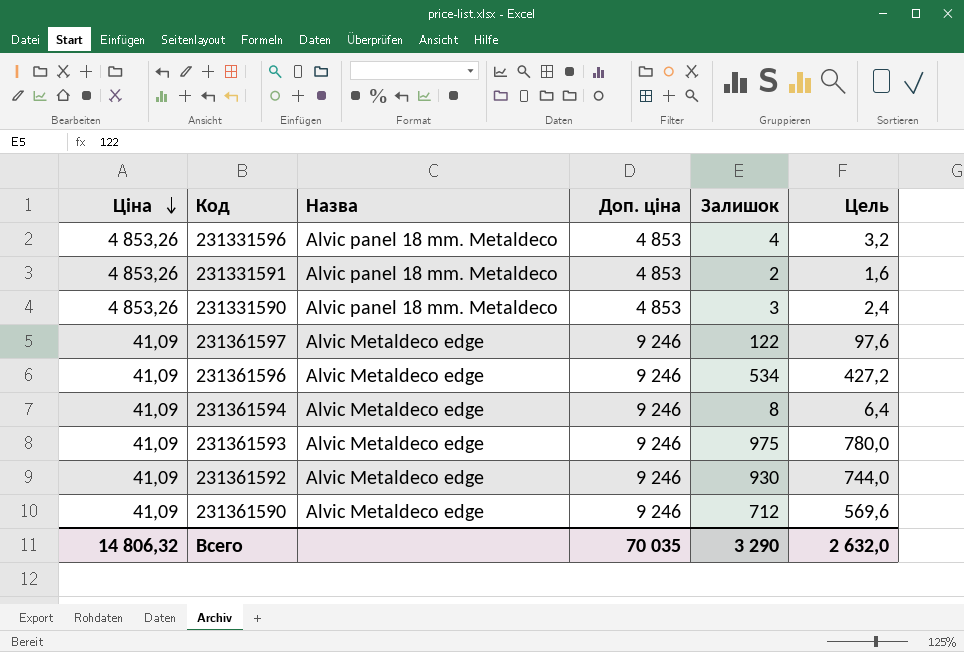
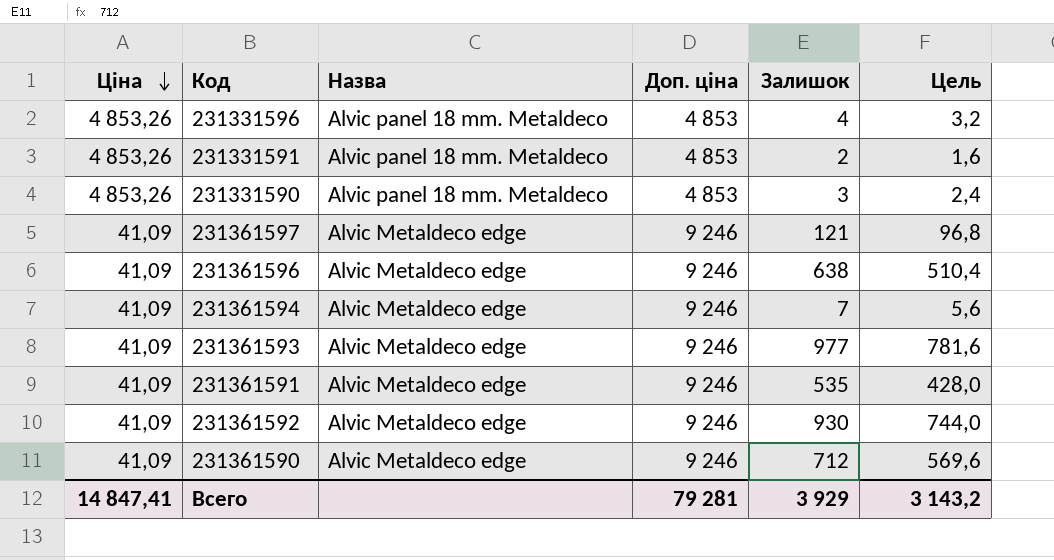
231361597 | Залишок: 122 -> 121
231361597 | Цель: 97,6 -> 96,8
231361596 | Залишок: 534 -> 638
231361596 | Цель: 427,2 -> 510,4
231361594 | Залишок: 8 -> 7
231361594 | Цель: 6,4 -> 5,6
231361593 | Залишок: 975 -> 977
231361593 | Цель: 780,0 -> 781,6
row 231361591: none -> 41,09 | Alvic Metaldeco edge | 9 246 | 535 | 428,0
Всего | Ціна: 14 806,32 -> 14 847,41
Всего | Доп. ціна: 70 035 -> 79 281
Всего | Залишок: 3 290 -> 3 929
Всего | Цель: 2 632,0 -> 3 143,2

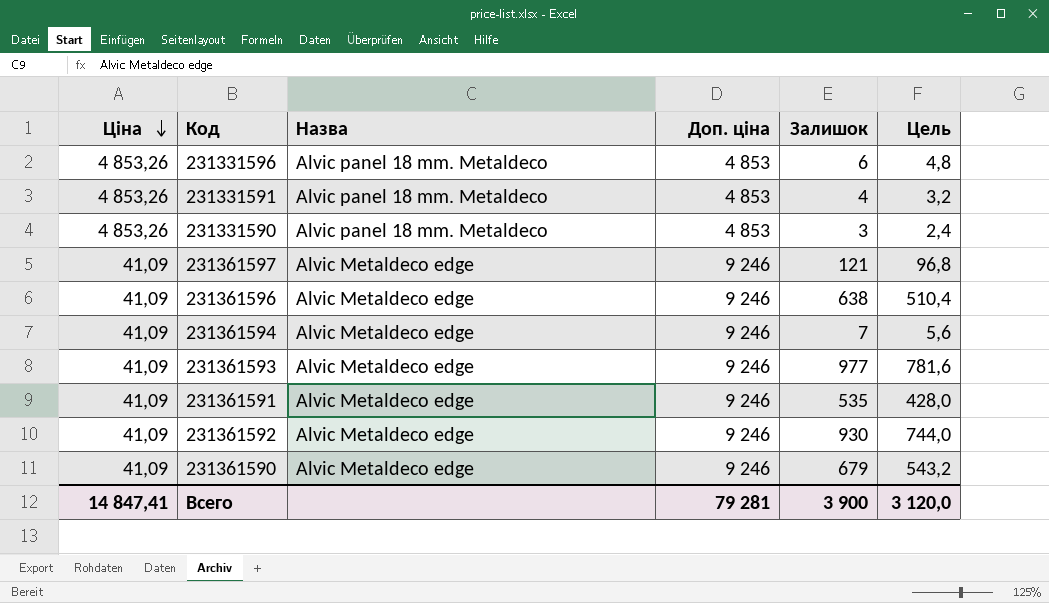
231331596 | Залишок: 4 -> 6
231331596 | Цель: 3,2 -> 4,8
231331591 | Залишок: 2 -> 4
231331591 | Цель: 1,6 -> 3,2
231361590 | Залишок: 712 -> 679
231361590 | Цель: 569,6 -> 543,2
Всего | Залишок: 3 929 -> 3 900
Всего | Цель: 3 143,2 -> 3 120,0

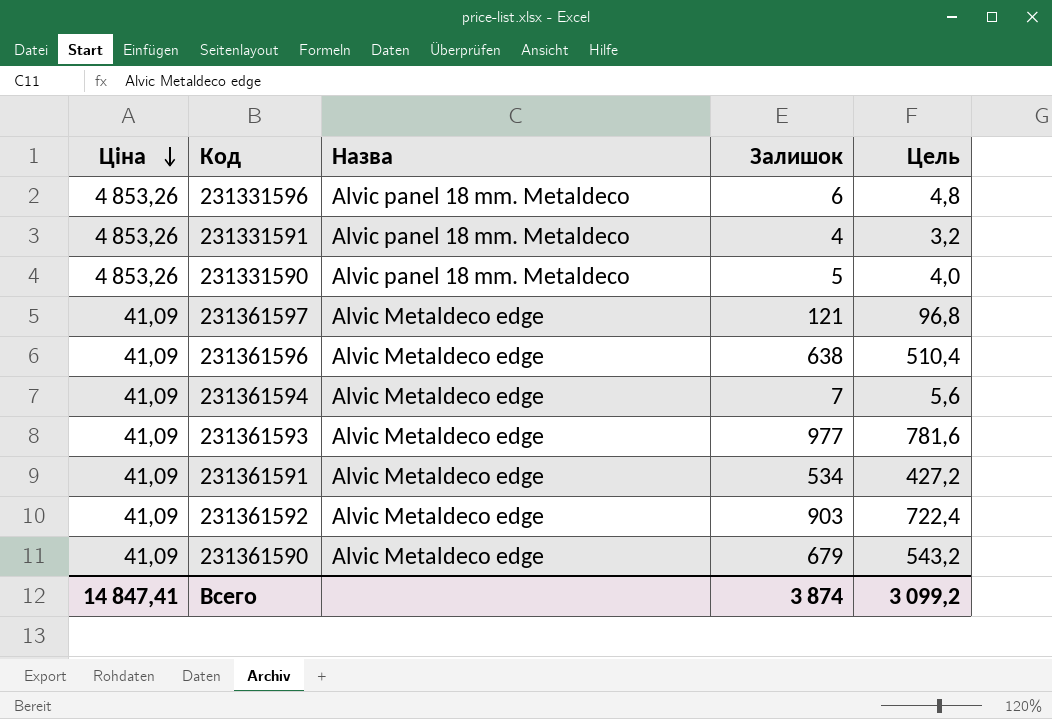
column Доп. ціна | position: 4 -> none
231331590 | Залишок: 3 -> 5
231331590 | Цель: 2,4 -> 4,0
231361591 | Залишок: 535 -> 534
231361591 | Цель: 428,0 -> 427,2
231361592 | Залишок: 930 -> 903
231361592 | Цель: 744,0 -> 722,4
Всего | Залишок: 3 900 -> 3 874
Всего | Цель: 3 120,0 -> 3 099,2

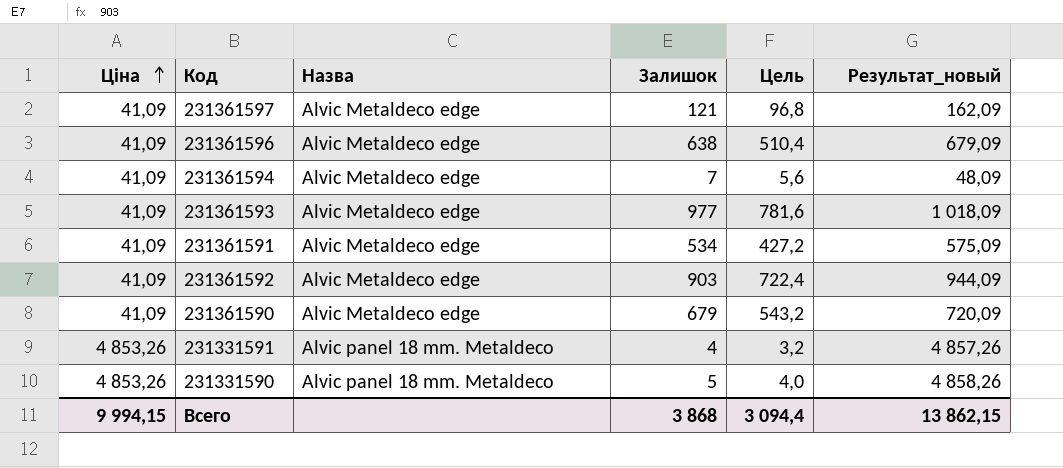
row order: Ціна descending -> Ціна ascending
column Результат_новый | formula: none -> [Ціна] + [Залишок]
row 231331596: 4 853,26 | Alvic panel 18 mm. Metaldeco | 6 | 4,8 -> none
Всего | Ціна: 14 847,41 -> 9 994,15
Всего | Залишок: 3 874 -> 3 868
Всего | Цель: 3 099,2 -> 3 094,4

